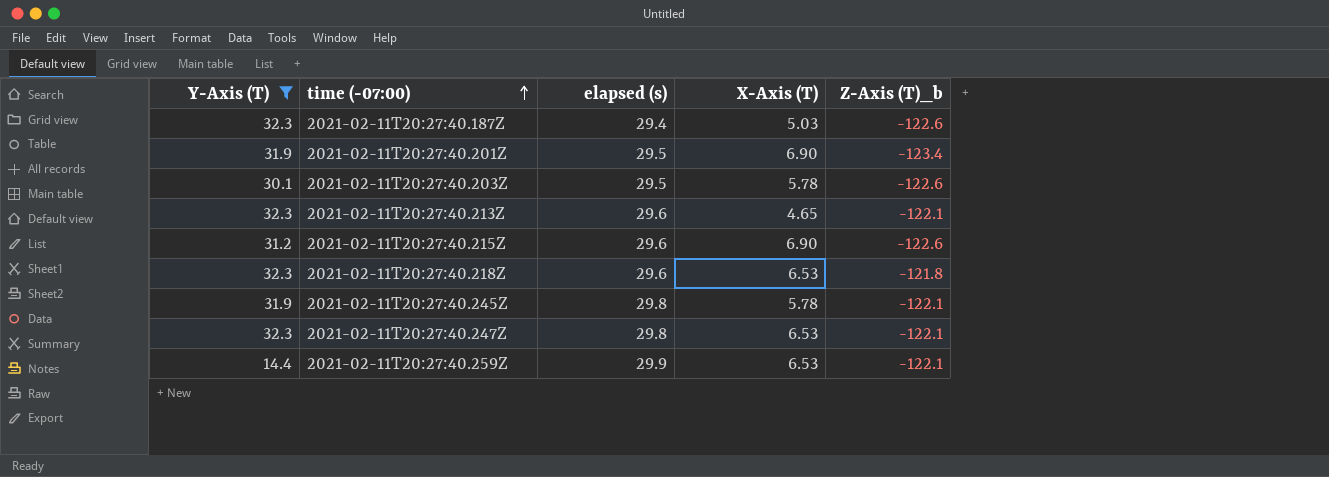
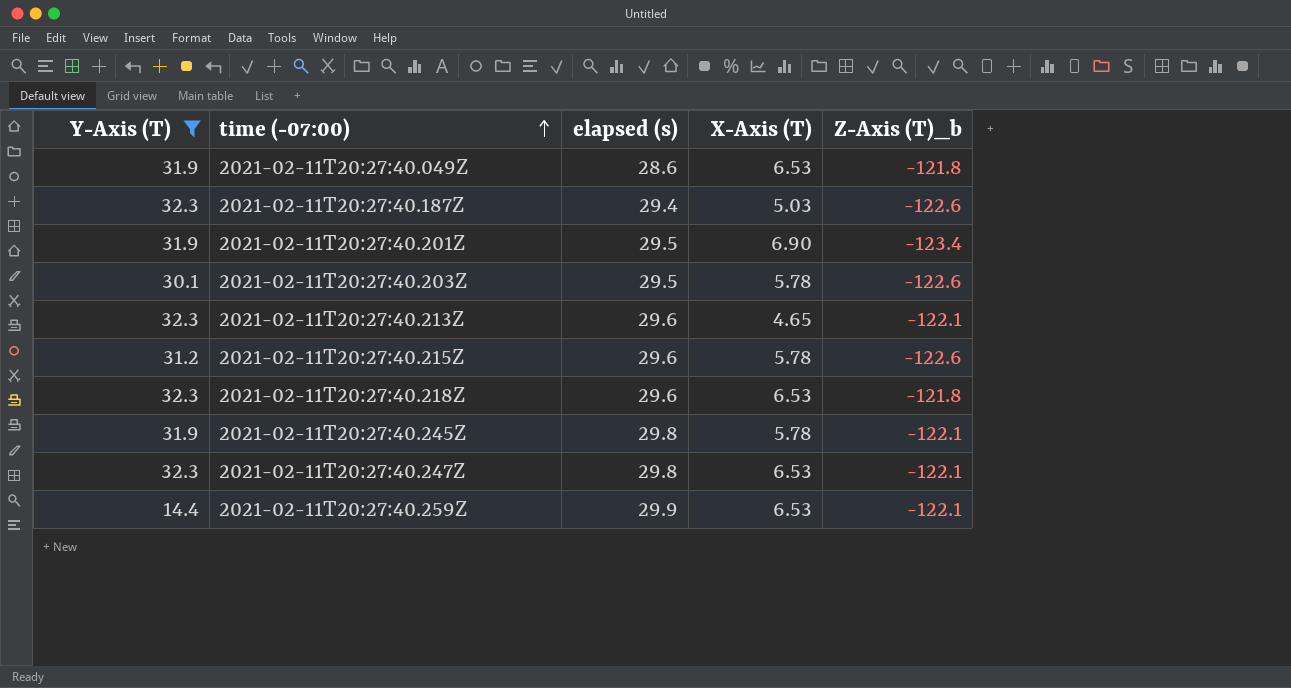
row 2021-02-11T20:27:40.049Z: none -> 31.9 | 28.6 | 6.53 | -121.8
2021-02-11T20:27:40.215Z | X-Axis (T): 6.90 -> 5.78

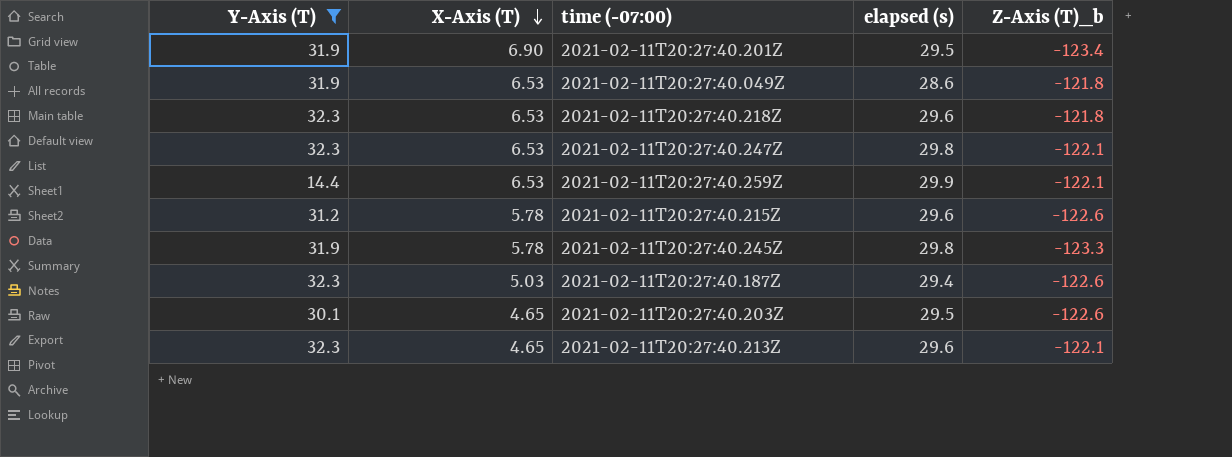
row order: time (-07:00) ascending -> X-Axis (T) descending
column X-Axis (T) | position: 4 -> 2
2021-02-11T20:27:40.245Z | Z-Axis (T)_b: -122.1 -> -123.3
2021-02-11T20:27:40.203Z | X-Axis (T): 5.78 -> 4.65

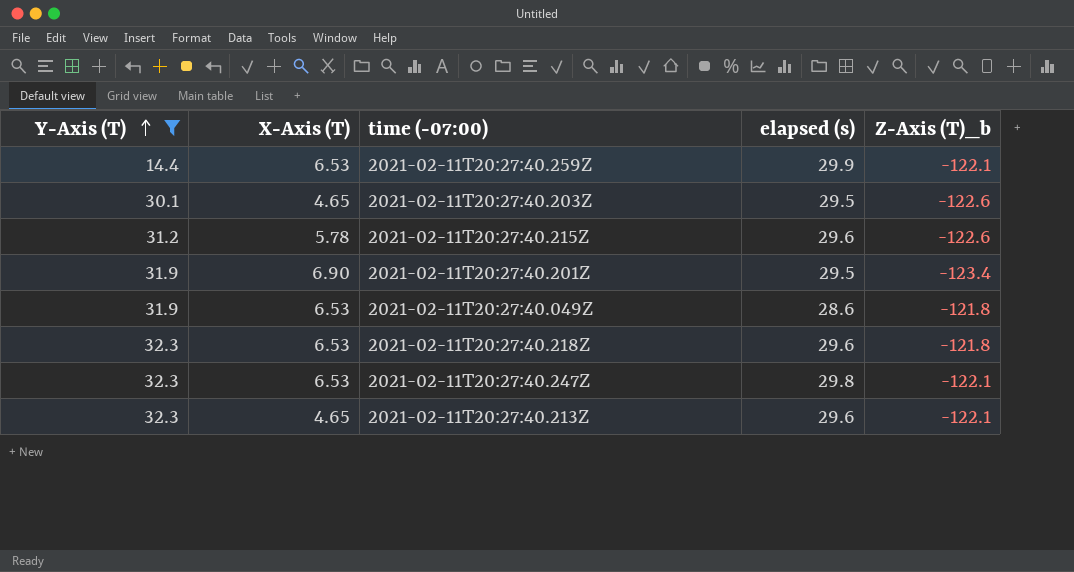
row order: X-Axis (T) descending -> Y-Axis (T) ascending
row 2021-02-11T20:27:40.245Z: 31.9 | 5.78 | 29.8 | -123.3 -> none
row 2021-02-11T20:27:40.187Z: 32.3 | 5.03 | 29.4 | -122.6 -> none

